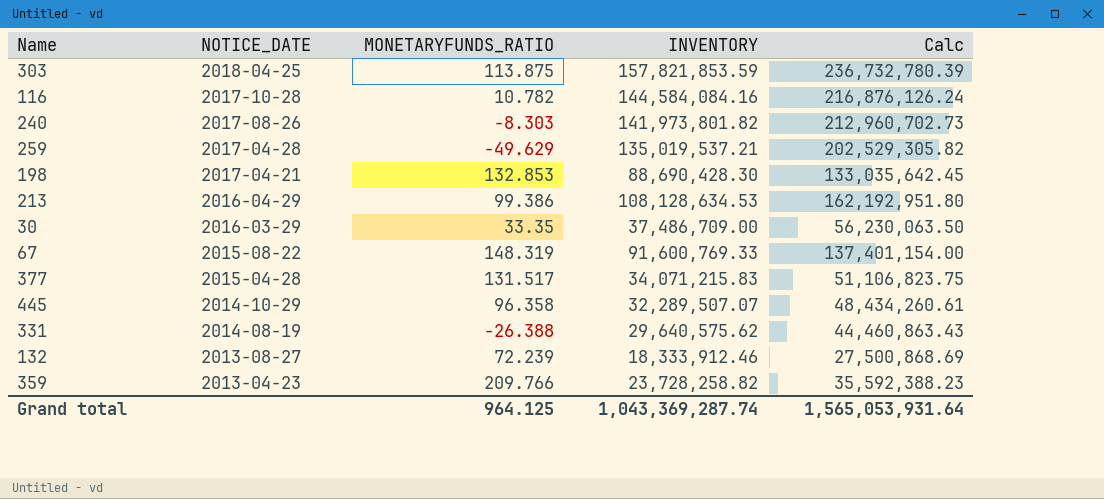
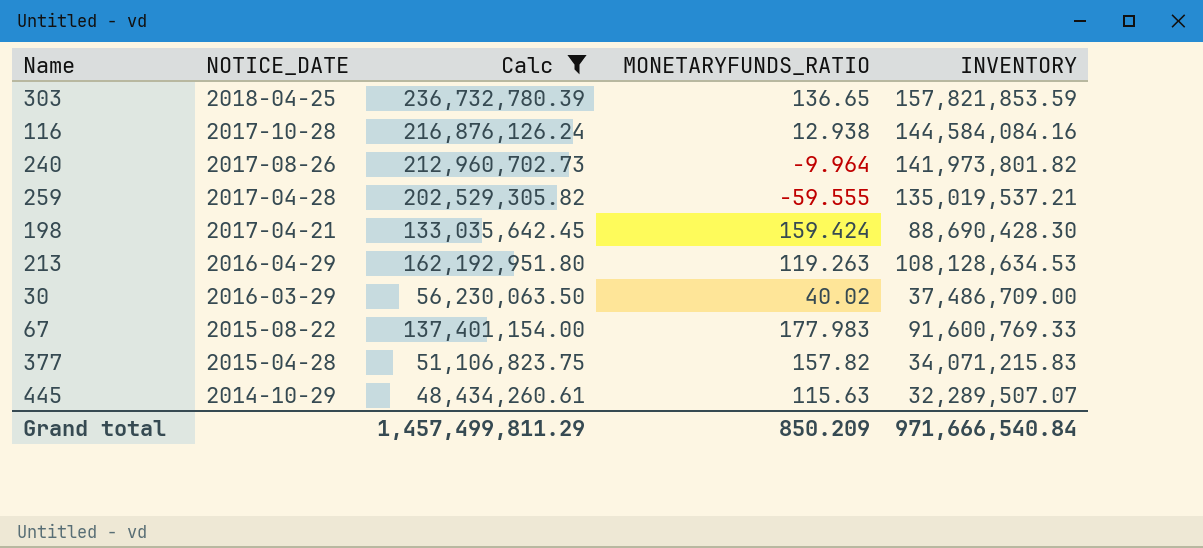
filter: none -> Calc >= 48,434,260.61
column Calc | position: 5 -> 3
303 | MONETARYFUNDS_RATIO: 113.875 -> 136.65
116 | MONETARYFUNDS_RATIO: 10.782 -> 12.938
240 | MONETARYFUNDS_RATIO: -8.303 -> -9.964
259 | MONETARYFUNDS_RATIO: -49.629 -> -59.555
198 | MONETARYFUNDS_RATIO: 132.853 -> 159.424
213 | MONETARYFUNDS_RATIO: 99.386 -> 119.263
30 | MONETARYFUNDS_RATIO: 33.35 -> 40.02
67 | MONETARYFUNDS_RATIO: 148.319 -> 177.983
377 | MONETARYFUNDS_RATIO: 131.517 -> 157.82
445 | MONETARYFUNDS_RATIO: 96.358 -> 115.63
Grand total | Calc: 1,565,053,931.64 -> 1,457,499,811.29
Grand total | MONETARYFUNDS_RATIO: 964.125 -> 850.209
Grand total | INVENTORY: 1,043,369,287.74 -> 971,666,540.84

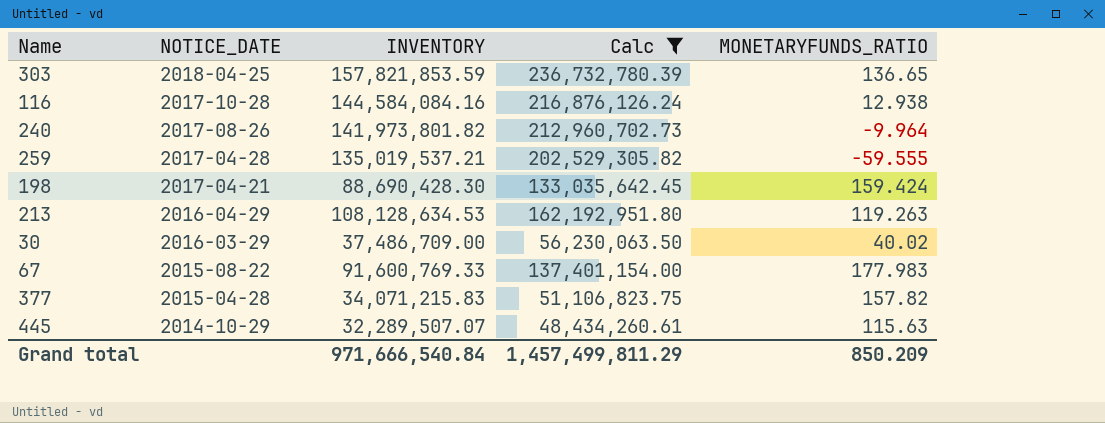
column INVENTORY | position: 5 -> 3

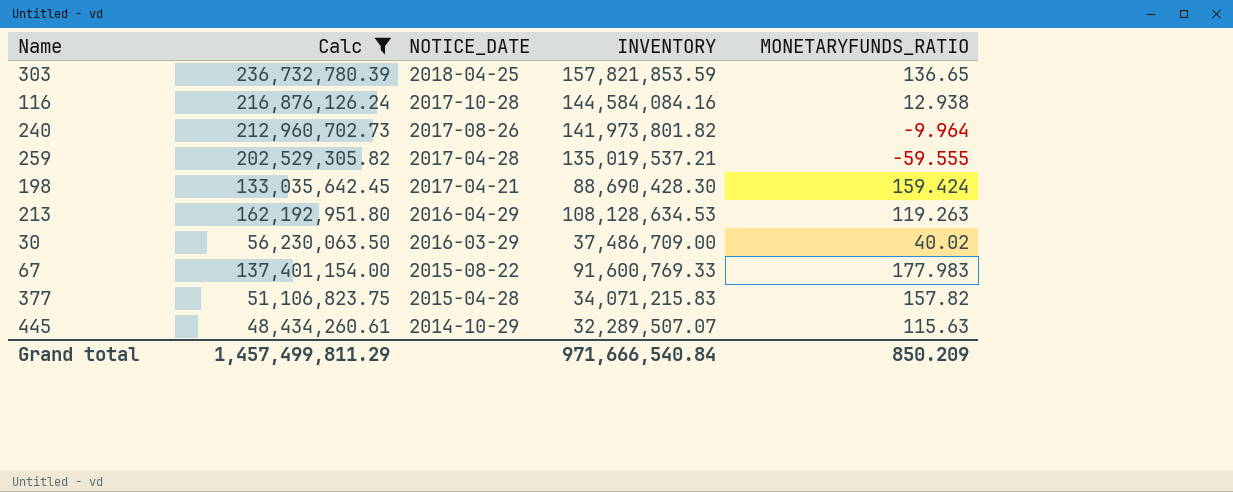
column Calc | position: 4 -> 2

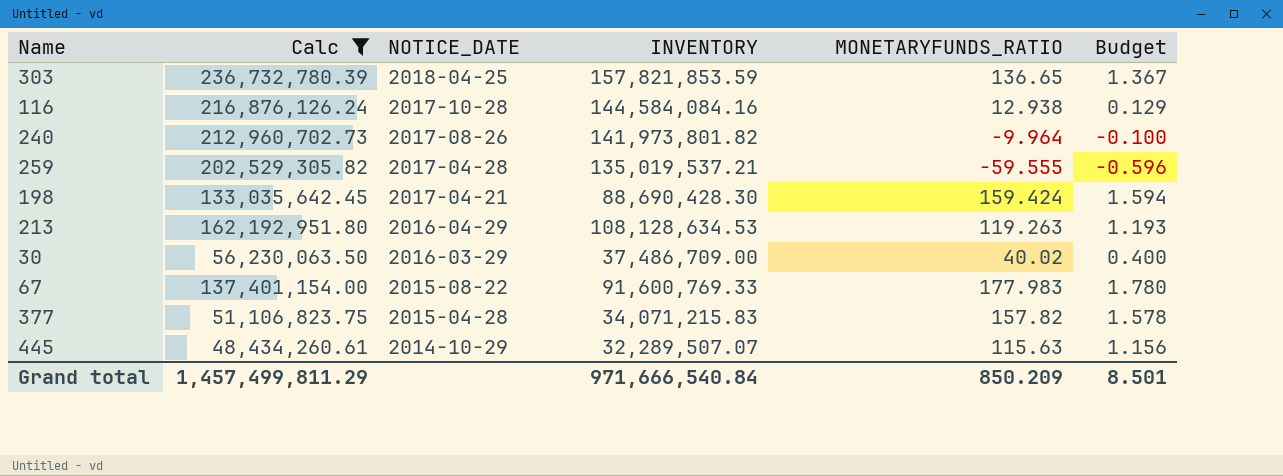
column Budget | formula: none -> [MONETARYFUNDS_RATIO] * 0.01

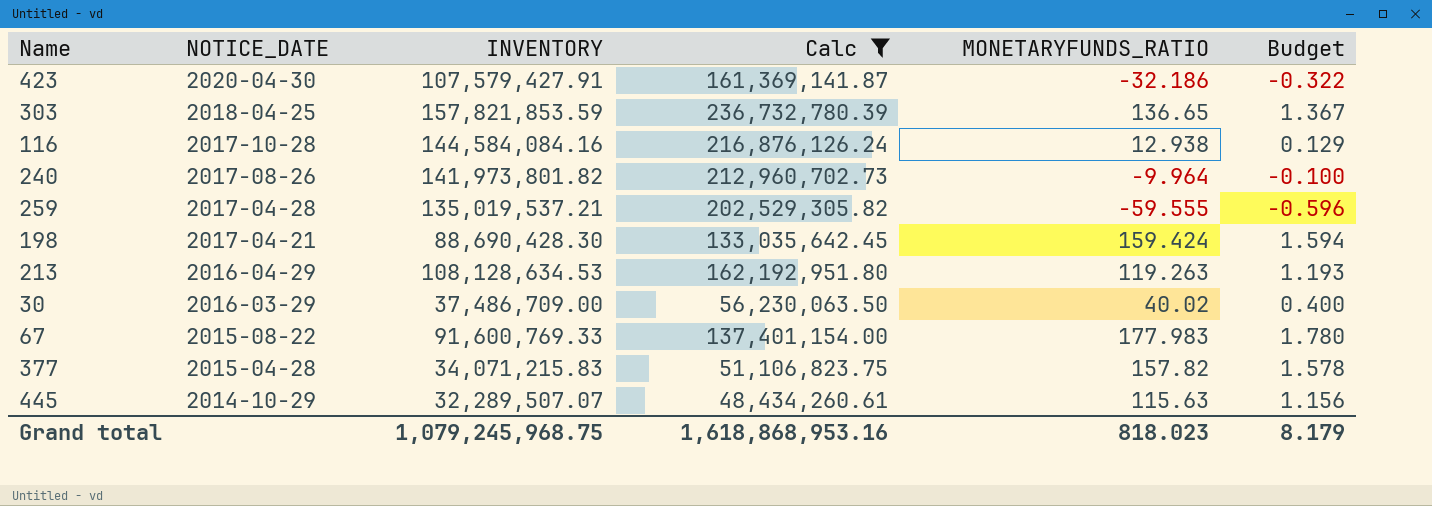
column Calc | position: 2 -> 4
row 423: none -> 2020-04-30 | 107,579,427.91 | 161,369,141.87 | -32.186 | -0.322
Grand total | INVENTORY: 971,666,540.84 -> 1,079,245,968.75
Grand total | Calc: 1,457,499,811.29 -> 1,618,868,953.16
Grand total | MONETARYFUNDS_RATIO: 850.209 -> 818.023
Grand total | Budget: 8.501 -> 8.179

